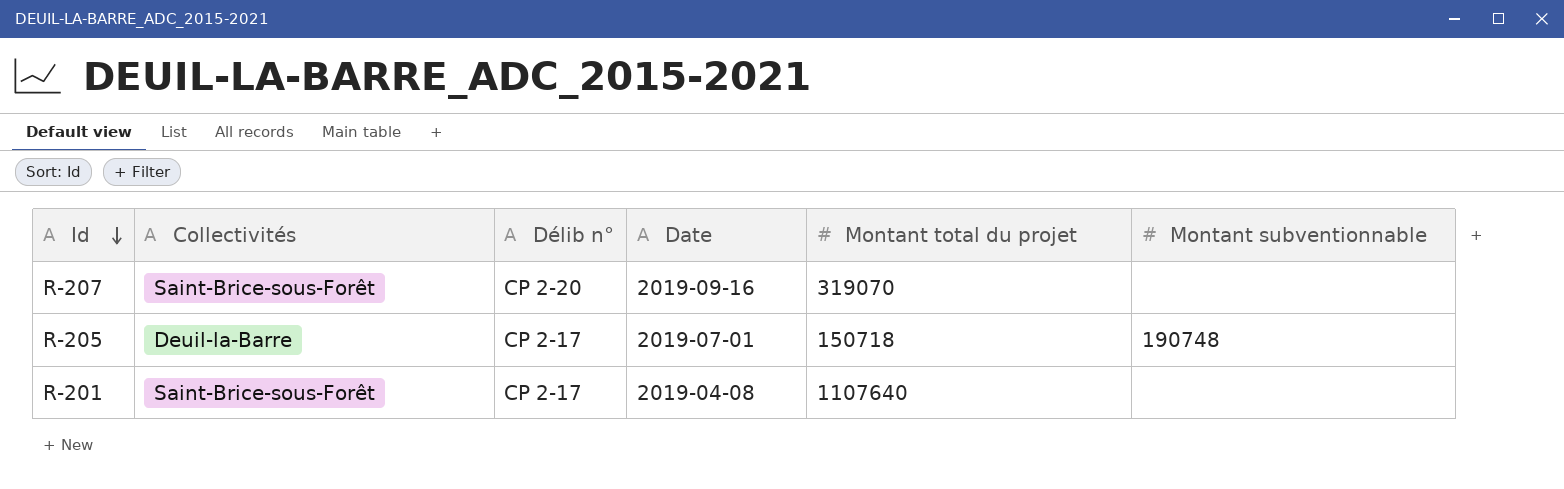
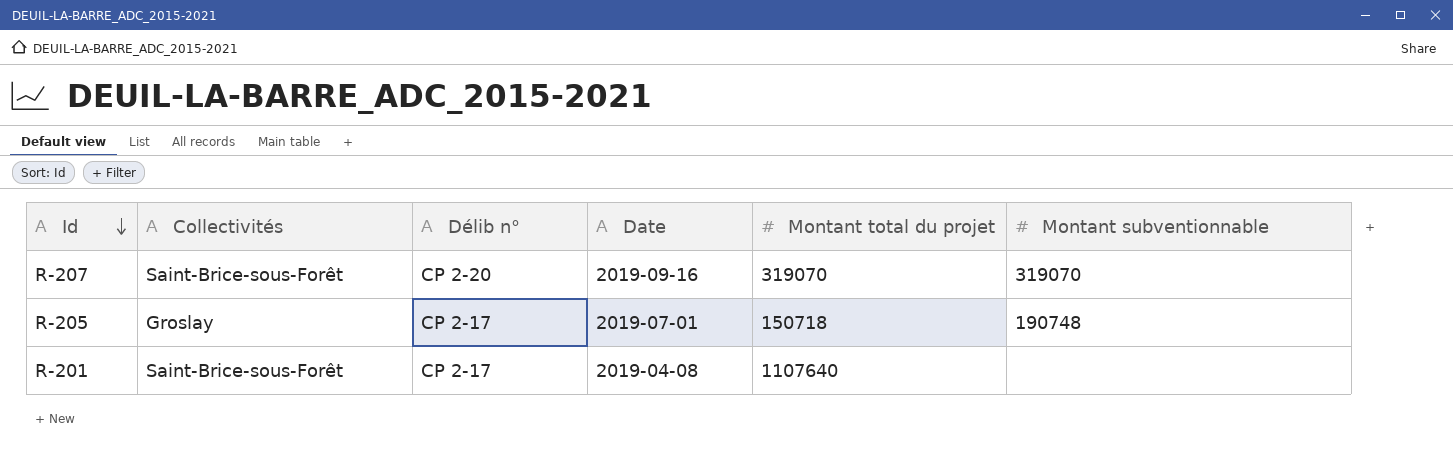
R-207 | Montant subventionnable: none -> 319070
R-205 | Collectivités: Deuil-la-Barre -> Groslay

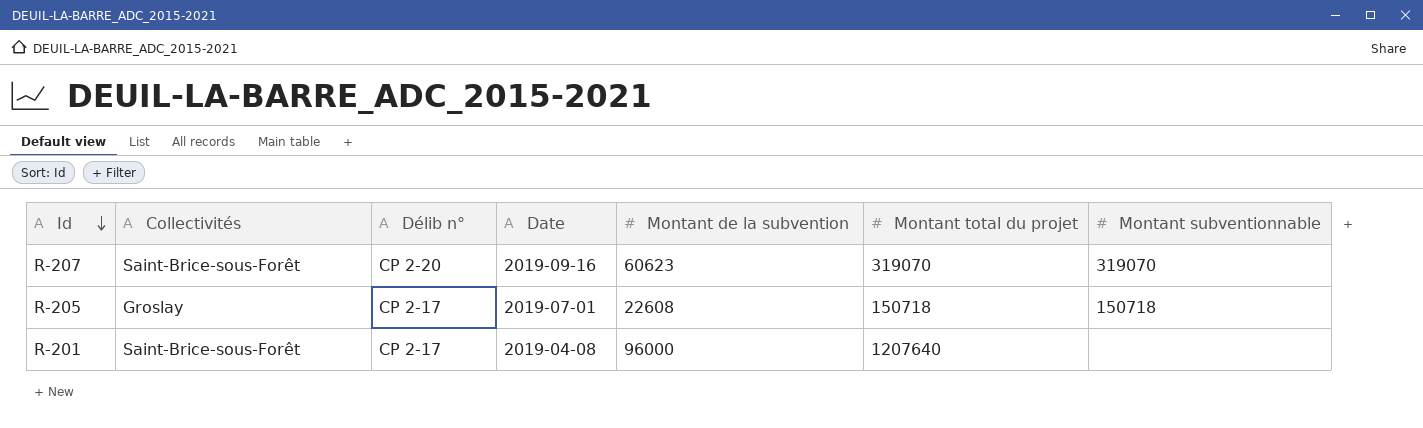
column Montant de la subvention | position: none -> 5
R-205 | Montant subventionnable: 190748 -> 150718
R-201 | Montant total du projet: 1107640 -> 1207640

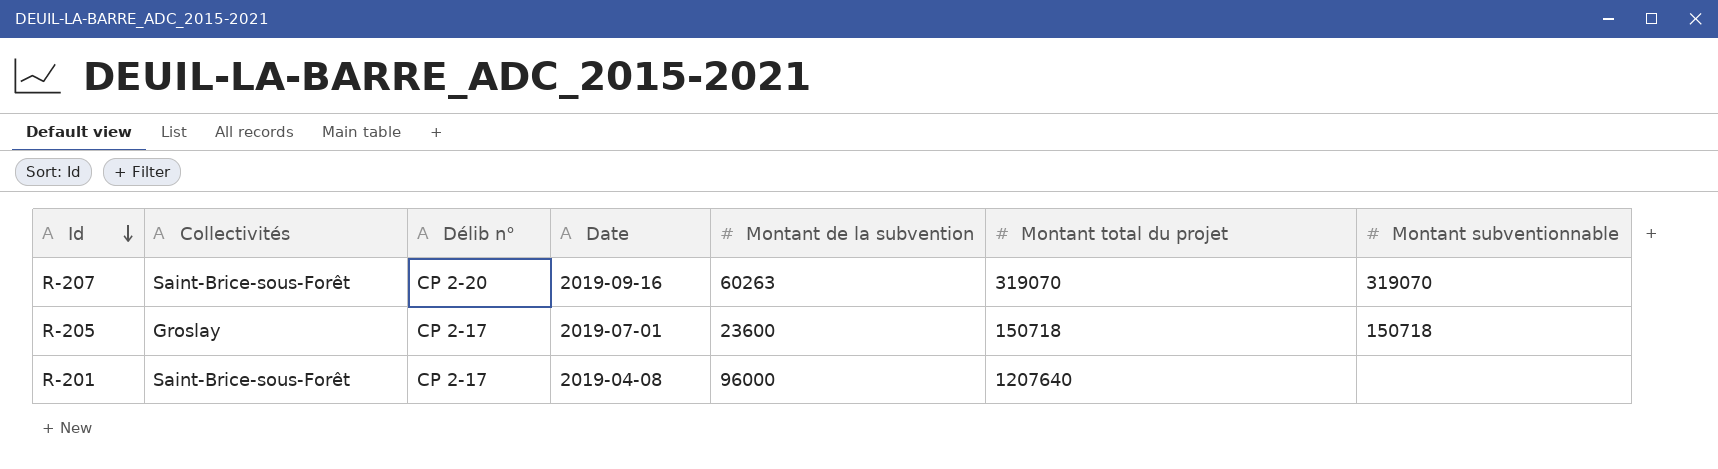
R-207 | Montant de la subvention: 60623 -> 60263
R-205 | Montant de la subvention: 22608 -> 23600

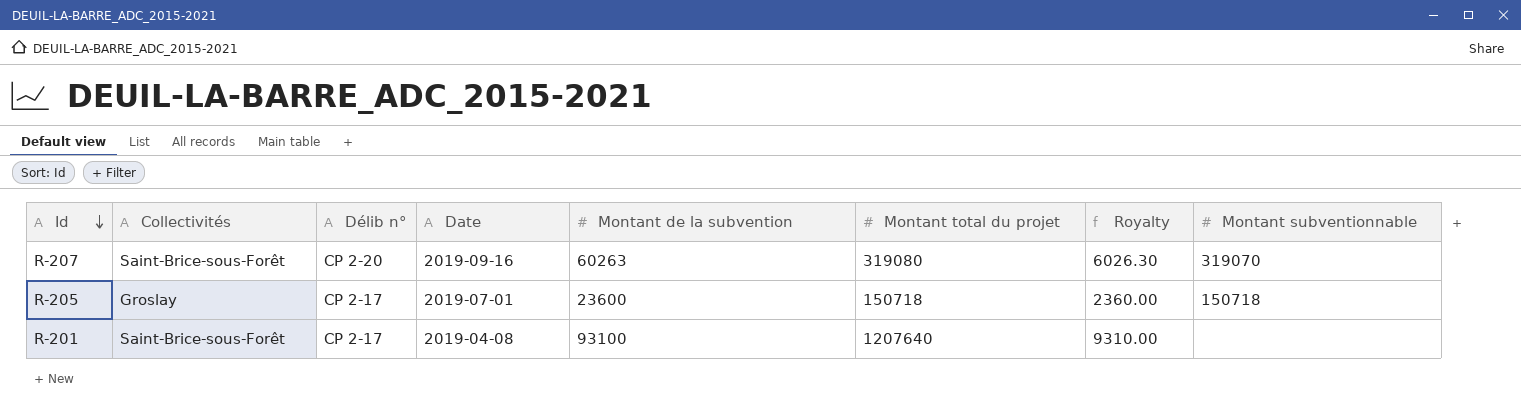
column Royalty | formula: none -> [Montant de la subvention] * 0.1
R-207 | Montant total du projet: 319070 -> 319080
R-201 | Montant de la subvention: 96000 -> 93100

